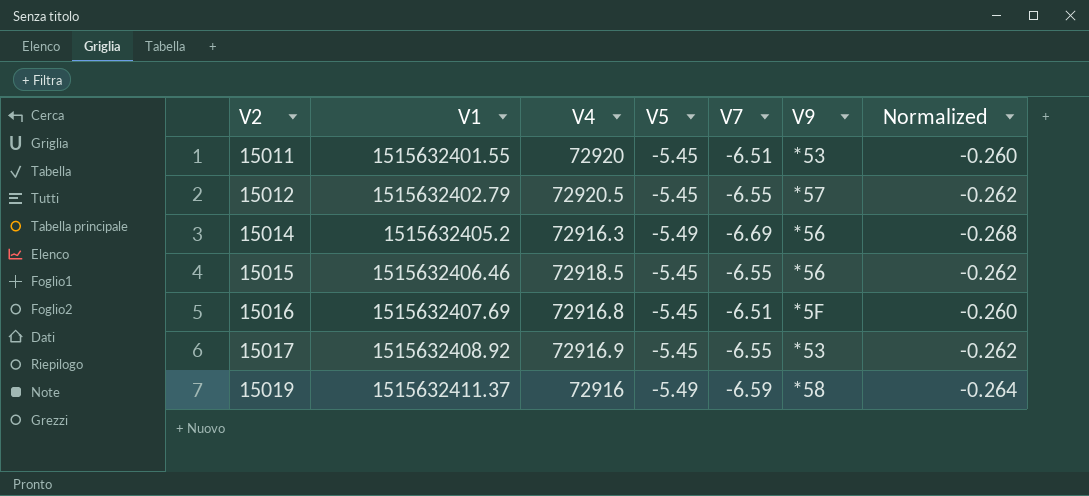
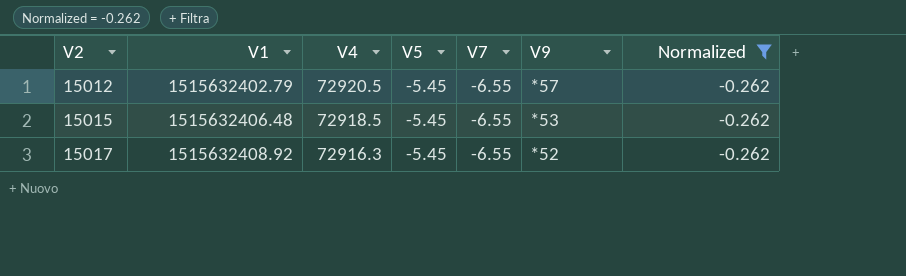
filter: none -> Normalized = -0.262
15015 | V1: 1515632406.46 -> 1515632406.48
15015 | V9: *56 -> *53
15017 | V4: 72916.9 -> 72916.3
15017 | V9: *53 -> *52

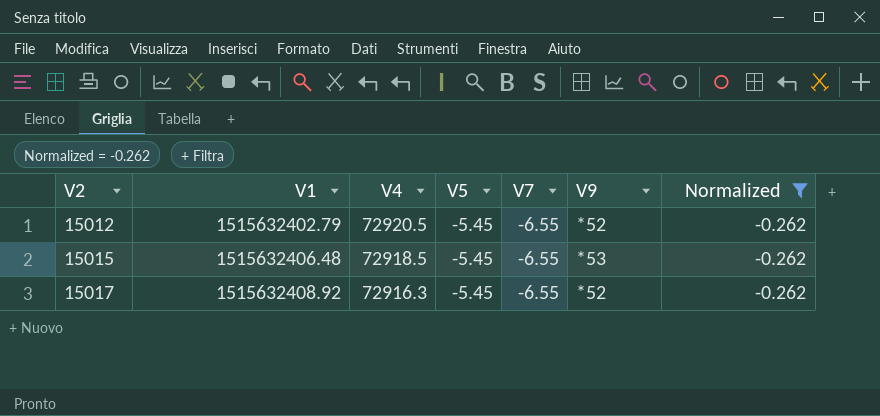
15012 | V9: *57 -> *52

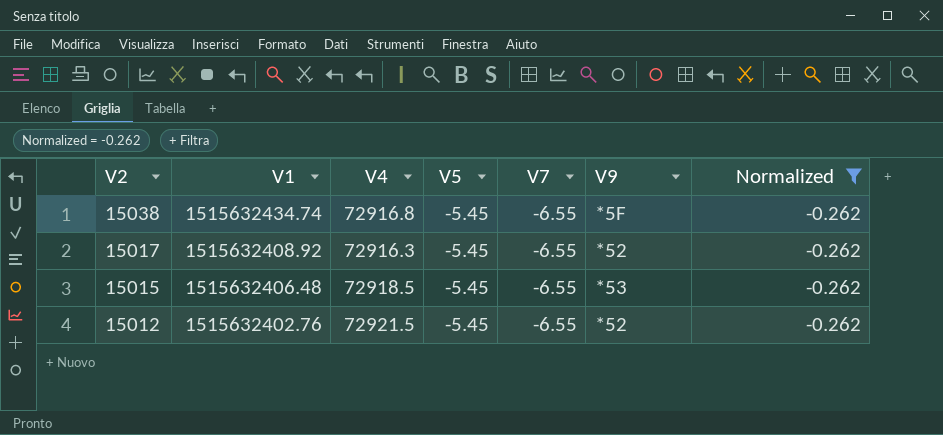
row order: V2 ascending -> V2 descending
row 15038: none -> 1515632434.74 | 72916.8 | -5.45 | -6.55 | *5F | -0.262
15012 | V1: 1515632402.79 -> 1515632402.76
15012 | V4: 72920.5 -> 72921.5

